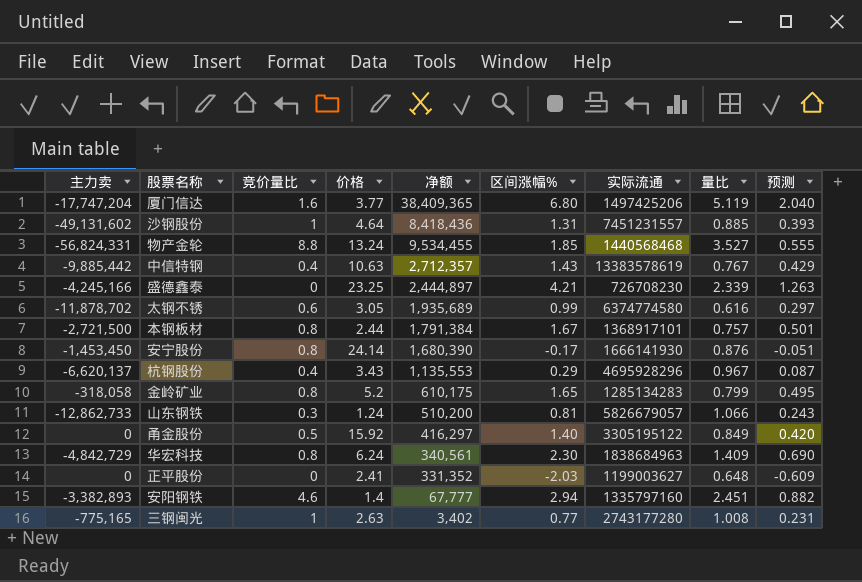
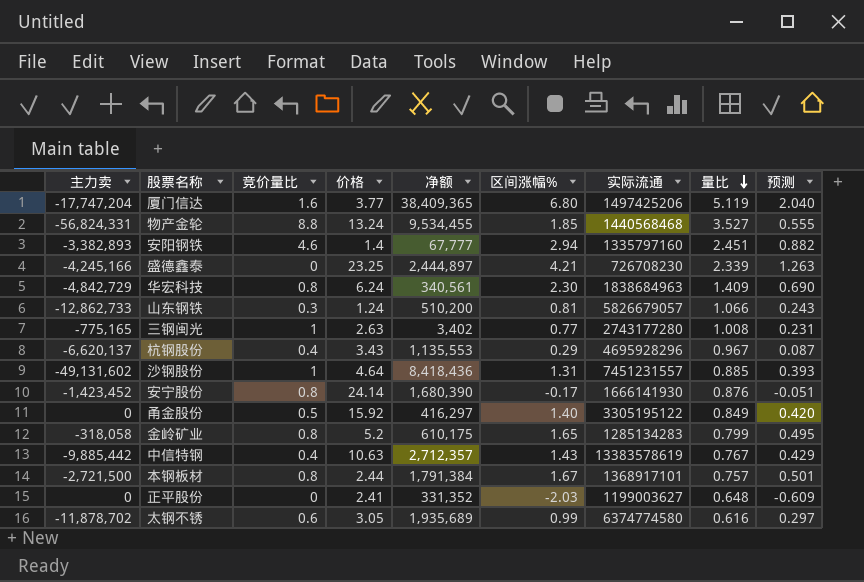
row order: none -> 量比 descending
安宁股份 | 主力卖: -1,453,450 -> -1,423,452

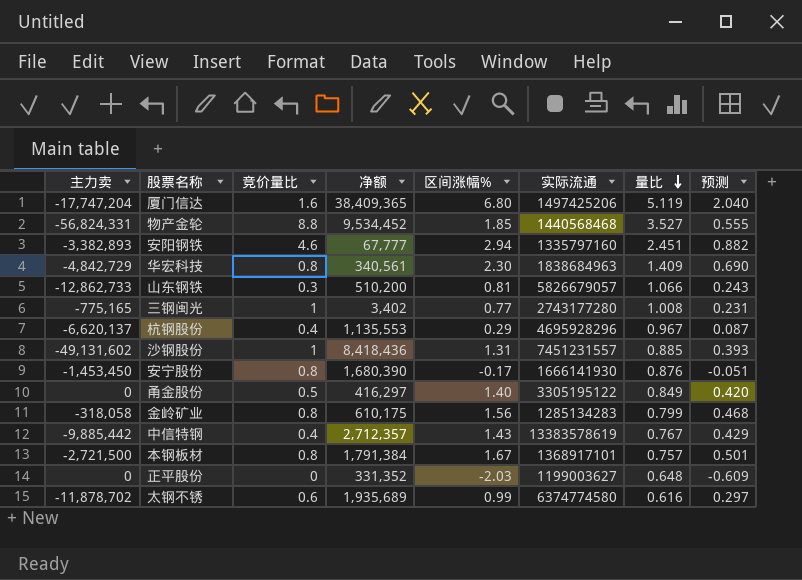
column 价格 | position: 4 -> none
row 盛德鑫泰: -4,245,166 | 0 | 23.25 | 2,444,897 | 4.21 | 726708230 | 2.339 | 1.263 -> none
物产金轮 | 净额: 9,534,455 -> 9,534,452
安宁股份 | 主力卖: -1,423,452 -> -1,453,450
金岭矿业 | 区间涨幅%: 1.65 -> 1.56
金岭矿业 | 预测: 0.495 -> 0.468

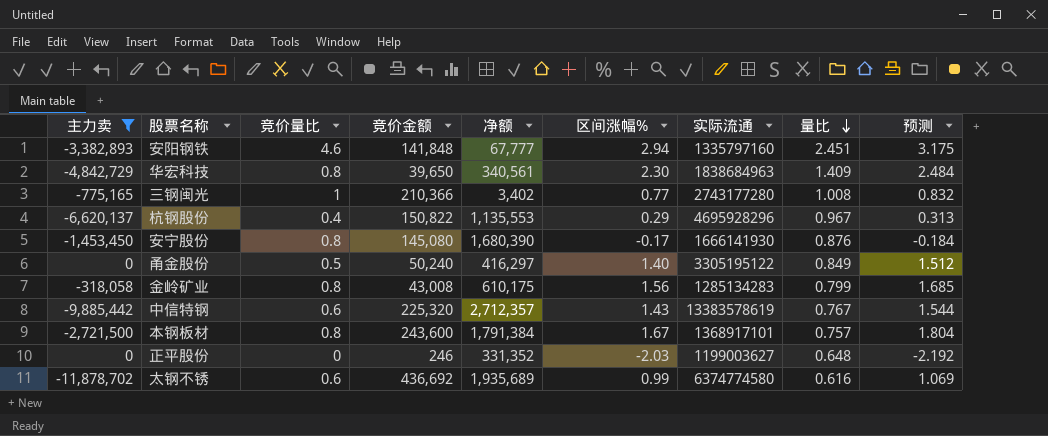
filter: none -> 主力卖 >= -11,878,702
column 竞价金额 | position: none -> 4
column 预测 | formula: [区间涨幅%] * 0.3 -> [区间涨幅%] * 1.08
中信特钢 | 竞价量比: 0.4 -> 0.6

